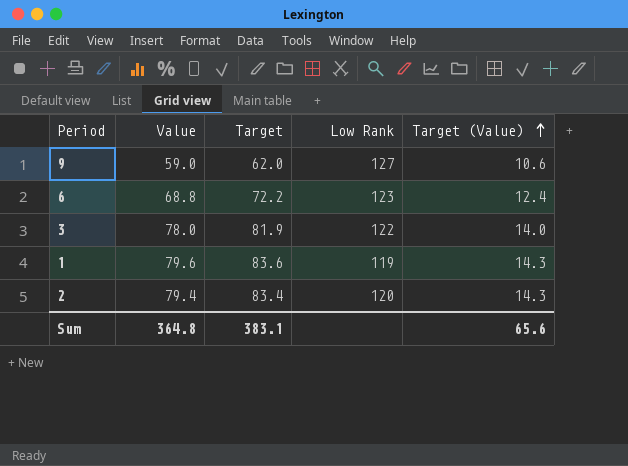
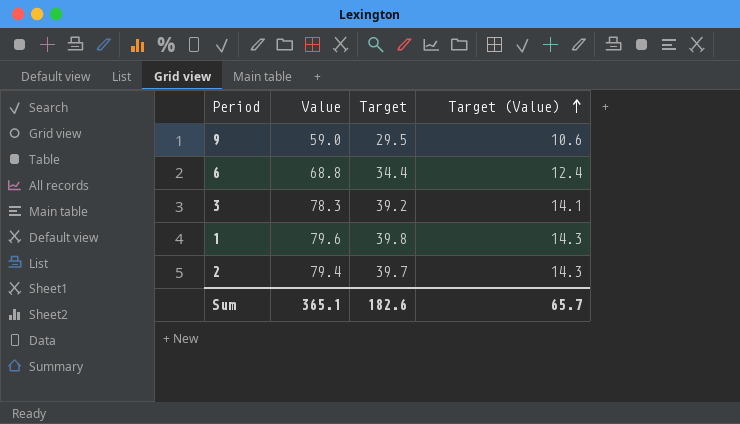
column Low Rank | position: 4 -> none
column Target | formula: [Value] * 1.05 -> [Value] * 0.5
3 | Value: 78.0 -> 78.3
3 | Target (Value): 14.0 -> 14.1
Sum | Value: 364.8 -> 365.1
Sum | Target: 383.1 -> 182.6
Sum | Target (Value): 65.6 -> 65.7

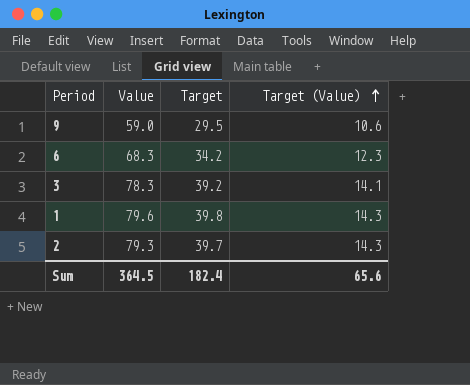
6 | Value: 68.8 -> 68.3
6 | Target: 34.4 -> 34.2
6 | Target (Value): 12.4 -> 12.3
2 | Value: 79.4 -> 79.3
Sum | Value: 365.1 -> 364.5
Sum | Target: 182.6 -> 182.4
Sum | Target (Value): 65.7 -> 65.6

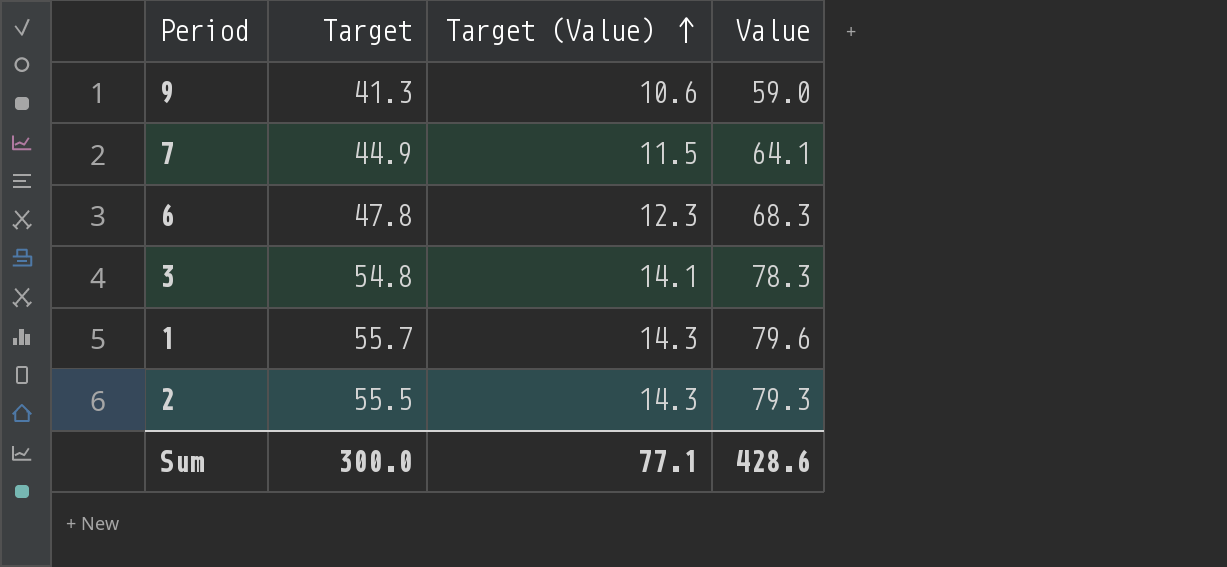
column Target | formula: [Value] * 0.5 -> [Value] * 0.7
column Value | position: 2 -> 4
row 7: none -> 44.9 | 11.5 | 64.1
Sum | Target: 182.4 -> 300.0
Sum | Target (Value): 65.6 -> 77.1
Sum | Value: 364.5 -> 428.6

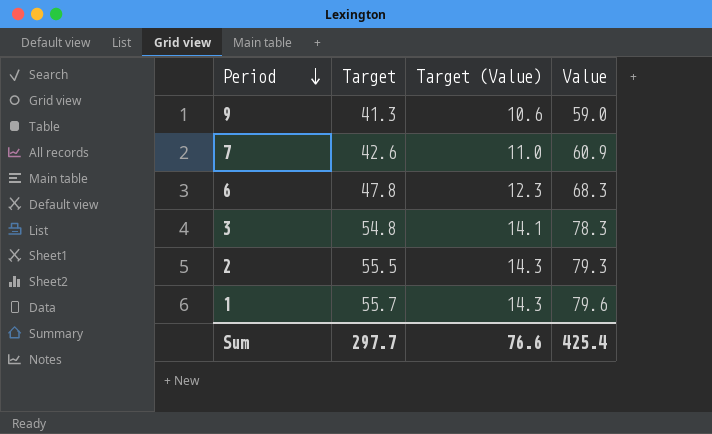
row order: Target (Value) ascending -> Period descending
7 | Target: 44.9 -> 42.6
7 | Target (Value): 11.5 -> 11.0
7 | Value: 64.1 -> 60.9
Sum | Target: 300.0 -> 297.7
Sum | Target (Value): 77.1 -> 76.6
Sum | Value: 428.6 -> 425.4

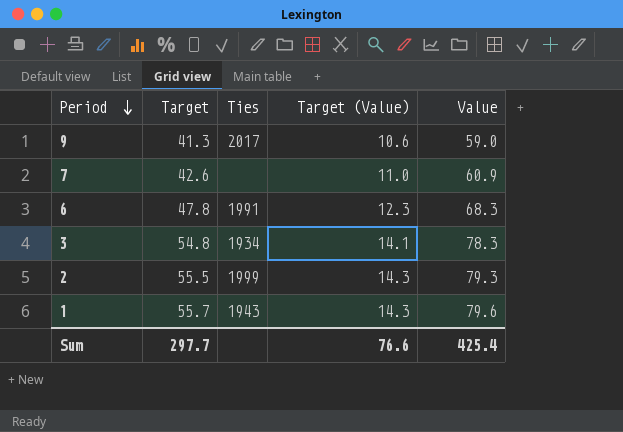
column Ties | position: none -> 3

